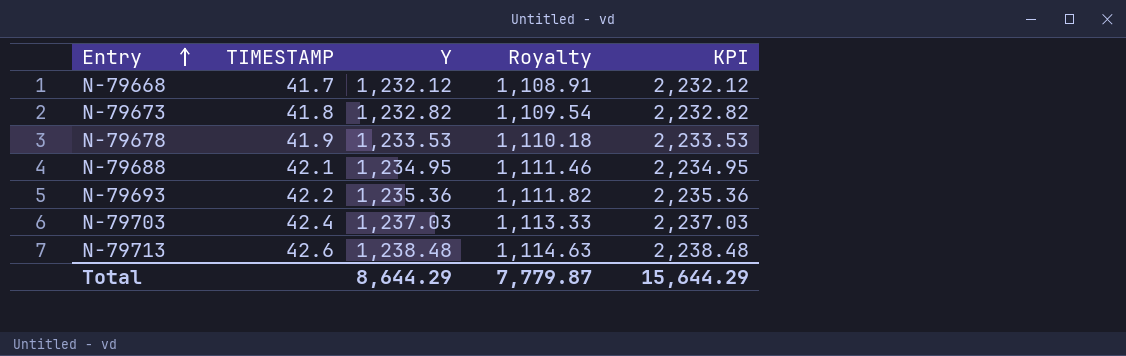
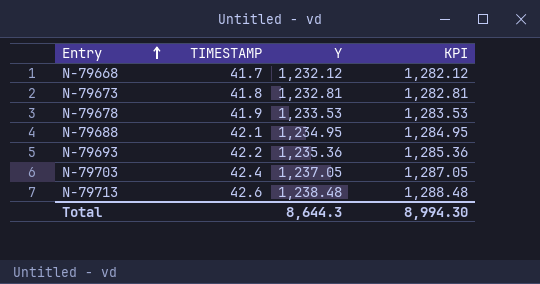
column Royalty | formula: [Y] * 0.9 -> none
column KPI | formula: [Y] + 1000 -> [Y] + 50
N-79673 | Y: 1,232.82 -> 1,232.81
N-79703 | Y: 1,237.03 -> 1,237.05
Total | Y: 8,644.29 -> 8,644.3
Total | KPI: 15,644.29 -> 8,994.30

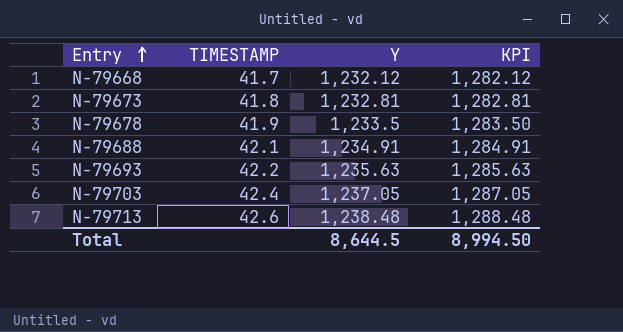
N-79678 | Y: 1,233.53 -> 1,233.5
N-79678 | KPI: 1,283.53 -> 1,283.50
N-79688 | Y: 1,234.95 -> 1,234.91
N-79688 | KPI: 1,284.95 -> 1,284.91
N-79693 | Y: 1,235.36 -> 1,235.63
N-79693 | KPI: 1,285.36 -> 1,285.63
Total | Y: 8,644.3 -> 8,644.5
Total | KPI: 8,994.30 -> 8,994.50

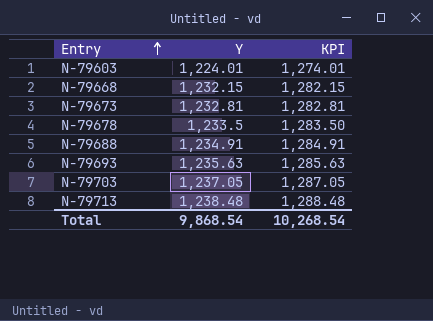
column TIMESTAMP | position: 2 -> none
row N-79603: none -> 1,224.01 | 1,274.01
N-79668 | Y: 1,232.12 -> 1,232.15
N-79668 | KPI: 1,282.12 -> 1,282.15
Total | Y: 8,644.5 -> 9,868.54
Total | KPI: 8,994.50 -> 10,268.54

